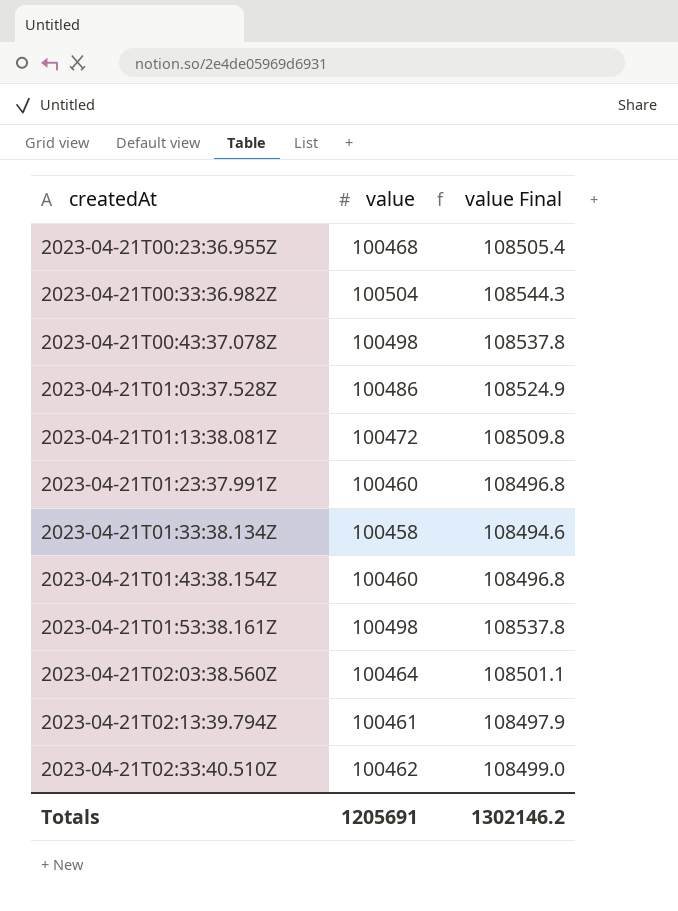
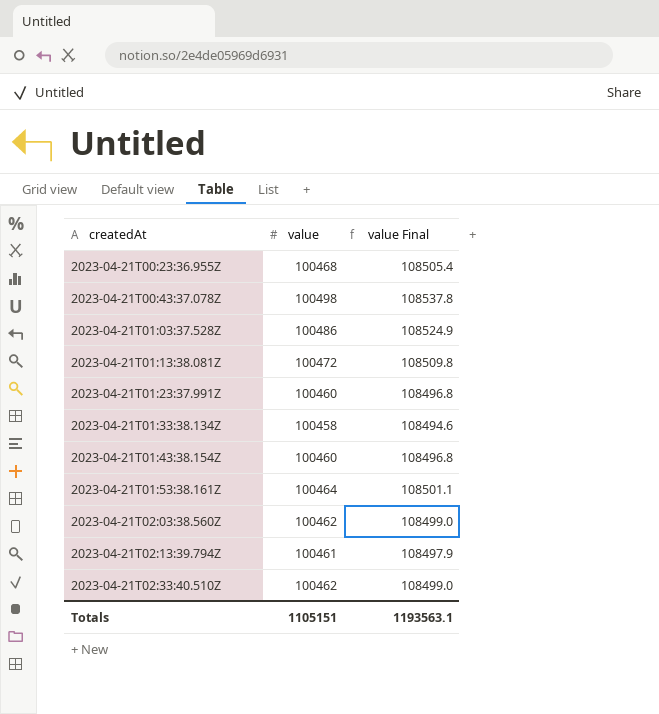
row 2023-04-21T00:33:36.982Z: 100504 | 108544.3 -> none
2023-04-21T01:53:38.161Z | value: 100498 -> 100464
2023-04-21T01:53:38.161Z | value Final: 108537.8 -> 108501.1
2023-04-21T02:03:38.560Z | value: 100464 -> 100462
2023-04-21T02:03:38.560Z | value Final: 108501.1 -> 108499.0
Totals | value: 1205691 -> 1105151
Totals | value Final: 1302146.2 -> 1193563.1

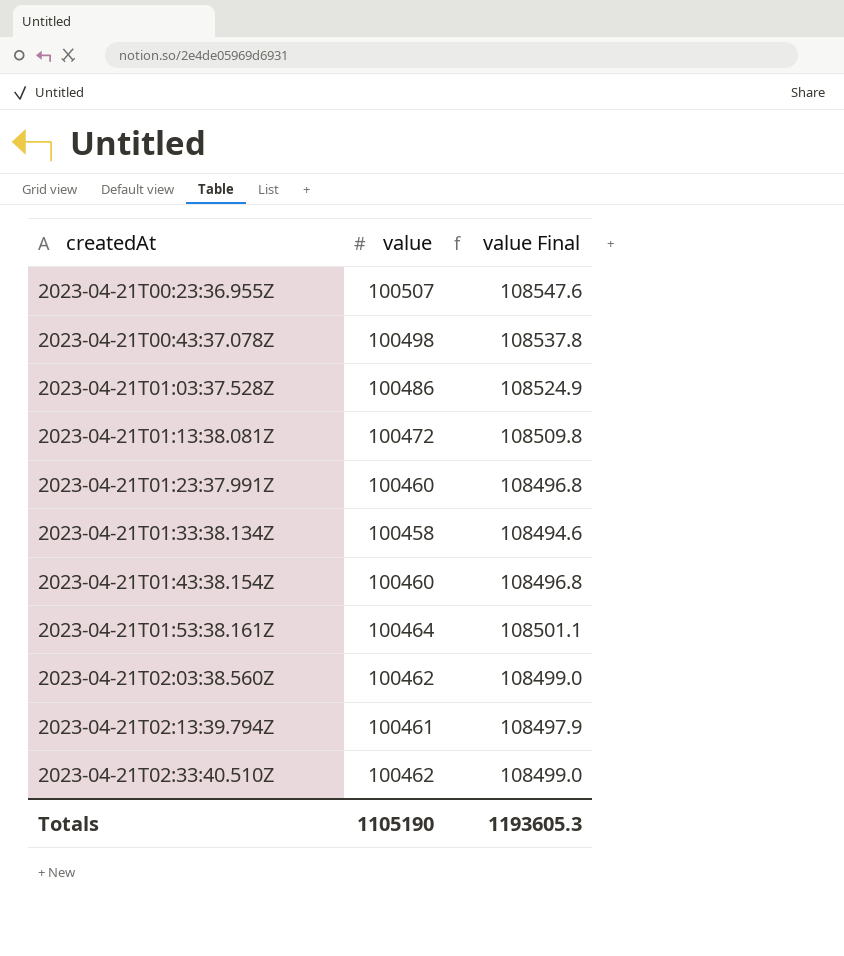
2023-04-21T00:23:36.955Z | value: 100468 -> 100507
2023-04-21T00:23:36.955Z | value Final: 108505.4 -> 108547.6
Totals | value: 1105151 -> 1105190
Totals | value Final: 1193563.1 -> 1193605.3

